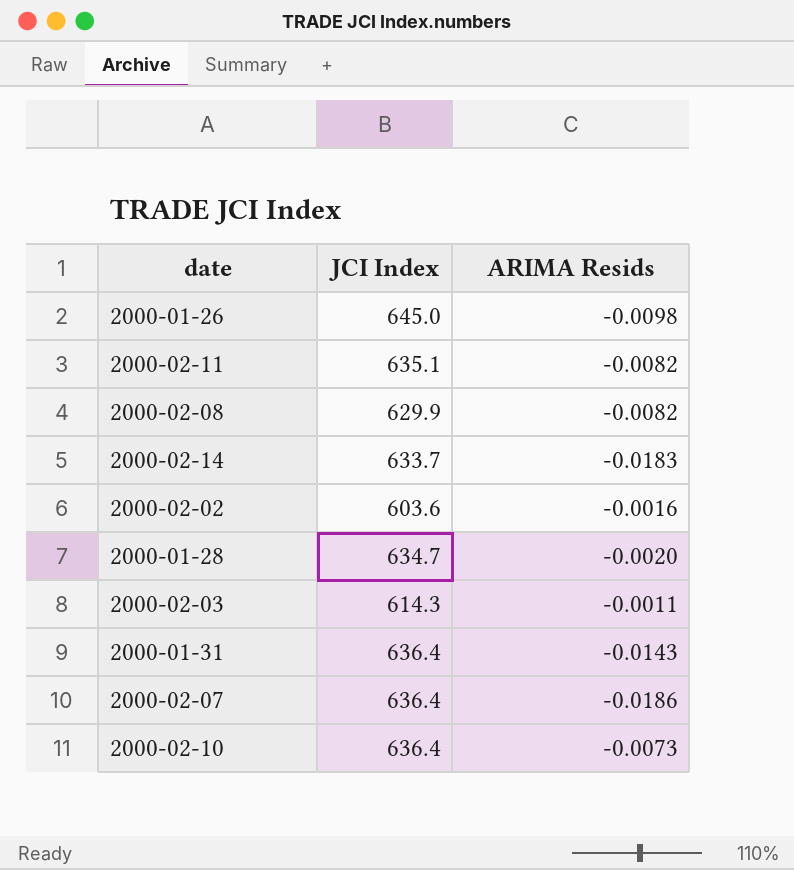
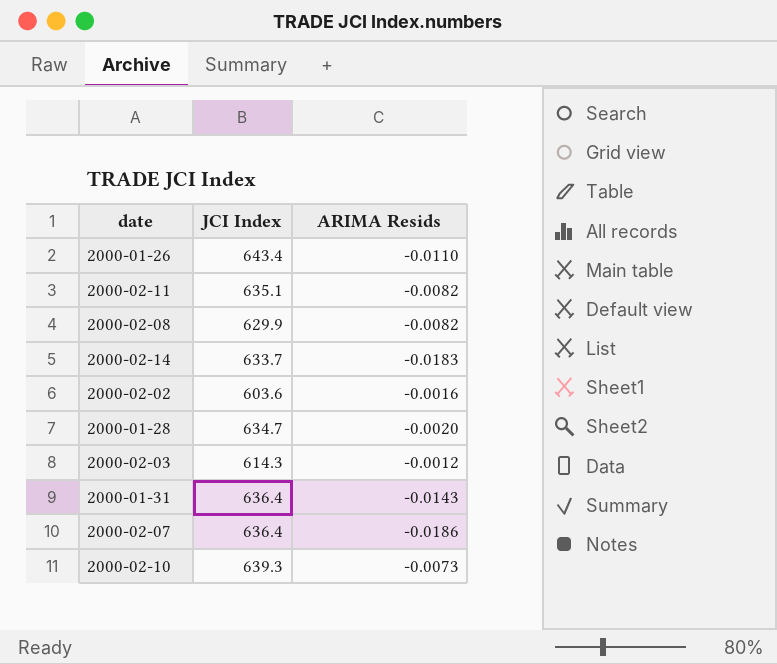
2000-01-26 | JCI Index: 645.0 -> 643.4
2000-01-26 | ARIMA Resids: -0.0098 -> -0.0110
2000-02-03 | ARIMA Resids: -0.0011 -> -0.0012
2000-02-10 | JCI Index: 636.4 -> 639.3

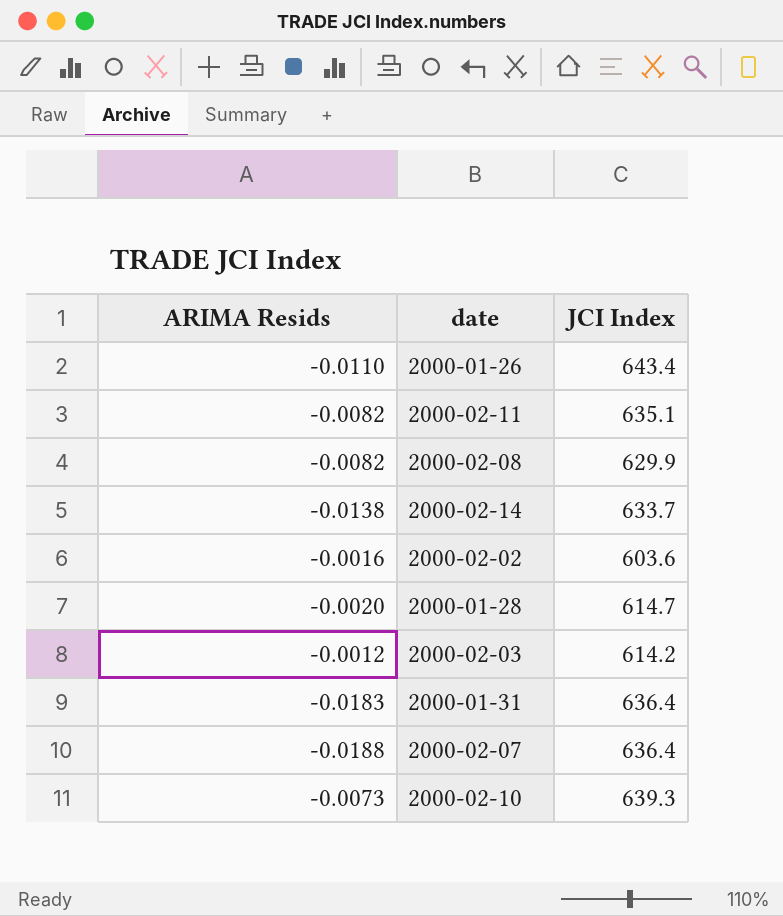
column ARIMA Resids | position: 3 -> 1
2000-02-14 | ARIMA Resids: -0.0183 -> -0.0138
2000-01-28 | JCI Index: 634.7 -> 614.7
2000-02-03 | JCI Index: 614.3 -> 614.2
2000-01-31 | ARIMA Resids: -0.0143 -> -0.0183
2000-02-07 | ARIMA Resids: -0.0186 -> -0.0188

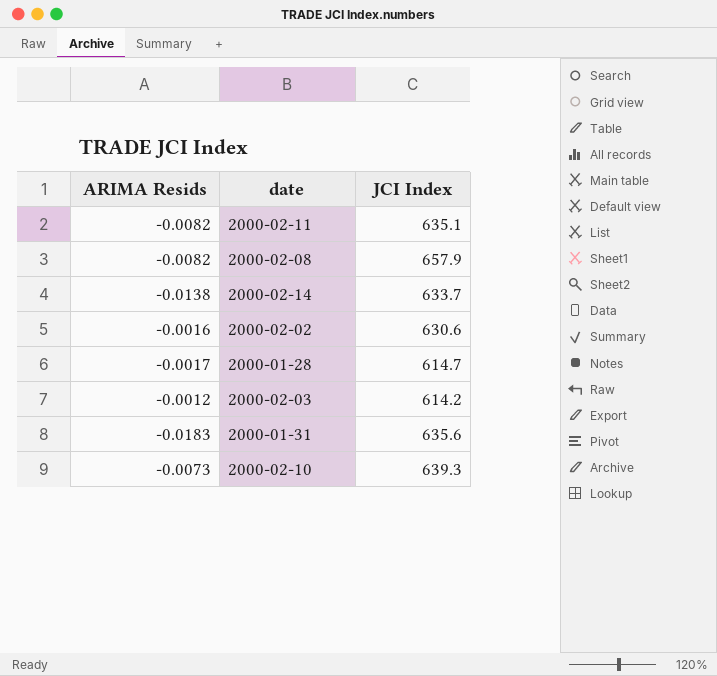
row 2000-01-26: -0.0110 | 643.4 -> none
row 2000-02-07: -0.0188 | 636.4 -> none
2000-02-08 | JCI Index: 629.9 -> 657.9
2000-02-02 | JCI Index: 603.6 -> 630.6
2000-01-28 | ARIMA Resids: -0.0020 -> -0.0017
2000-01-31 | JCI Index: 636.4 -> 635.6

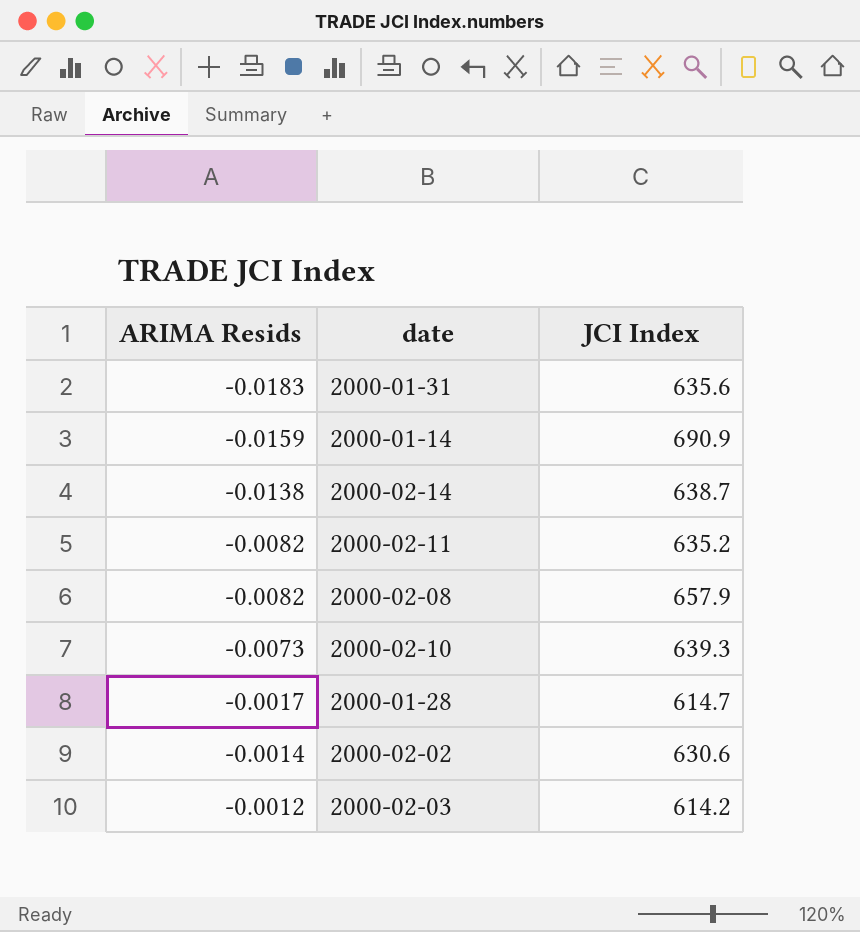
row order: none -> ARIMA Resids ascending
row 2000-01-14: none -> -0.0159 | 690.9
2000-02-14 | JCI Index: 633.7 -> 638.7
2000-02-11 | JCI Index: 635.1 -> 635.2
2000-02-02 | ARIMA Resids: -0.0016 -> -0.0014

